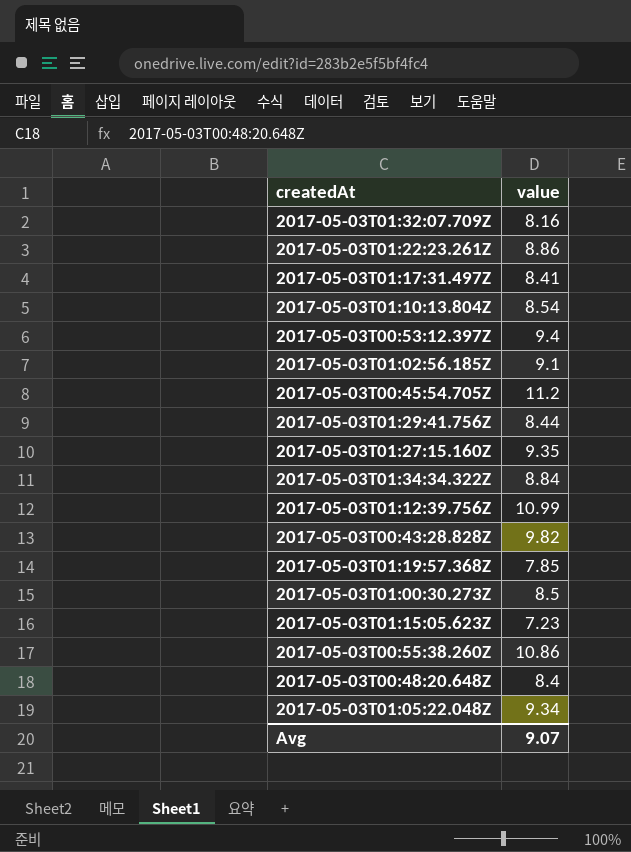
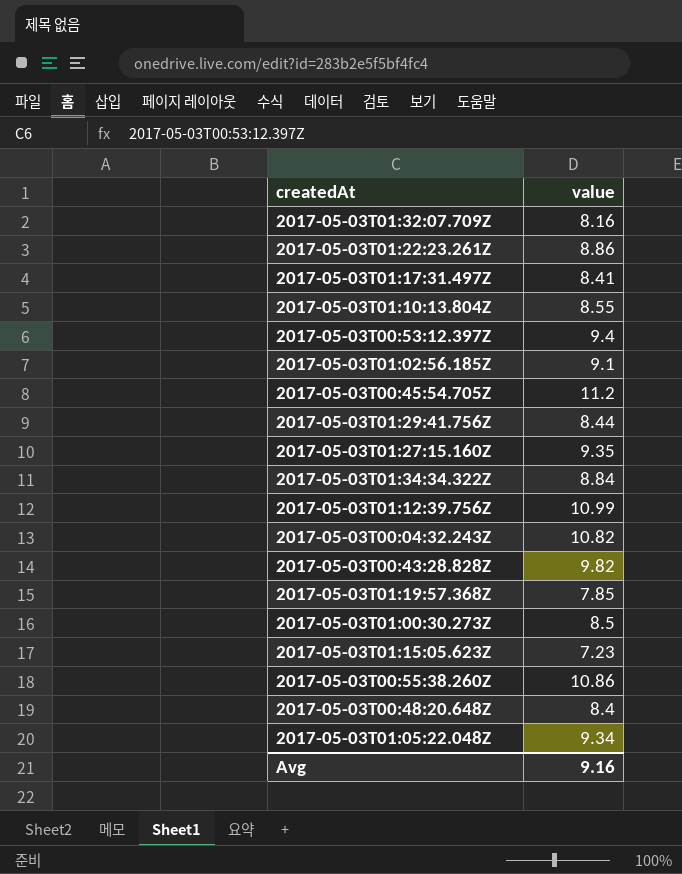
2017-05-03T01:10:13.804Z | value: 8.54 -> 8.55
row 2017-05-03T00:04:32.243Z: none -> 10.82
Avg | value: 9.07 -> 9.16

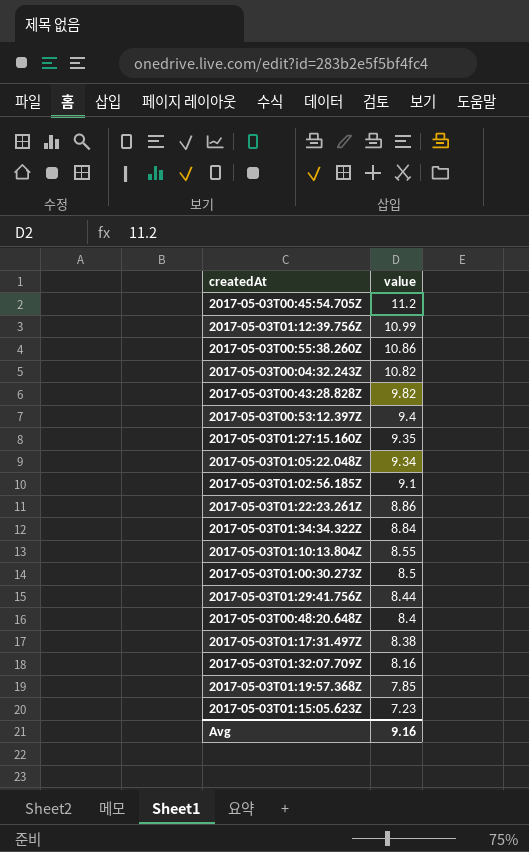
row order: none -> value descending
2017-05-03T01:17:31.497Z | value: 8.41 -> 8.38

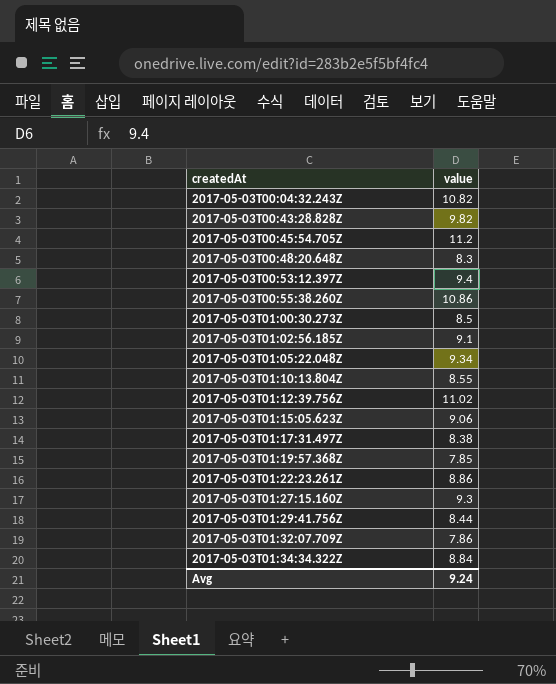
row order: value descending -> createdAt ascending
2017-05-03T00:48:20.648Z | value: 8.4 -> 8.3
2017-05-03T01:12:39.756Z | value: 10.99 -> 11.02
2017-05-03T01:15:05.623Z | value: 7.23 -> 9.06
2017-05-03T01:27:15.160Z | value: 9.35 -> 9.3
2017-05-03T01:32:07.709Z | value: 8.16 -> 7.86
Avg | value: 9.16 -> 9.24

